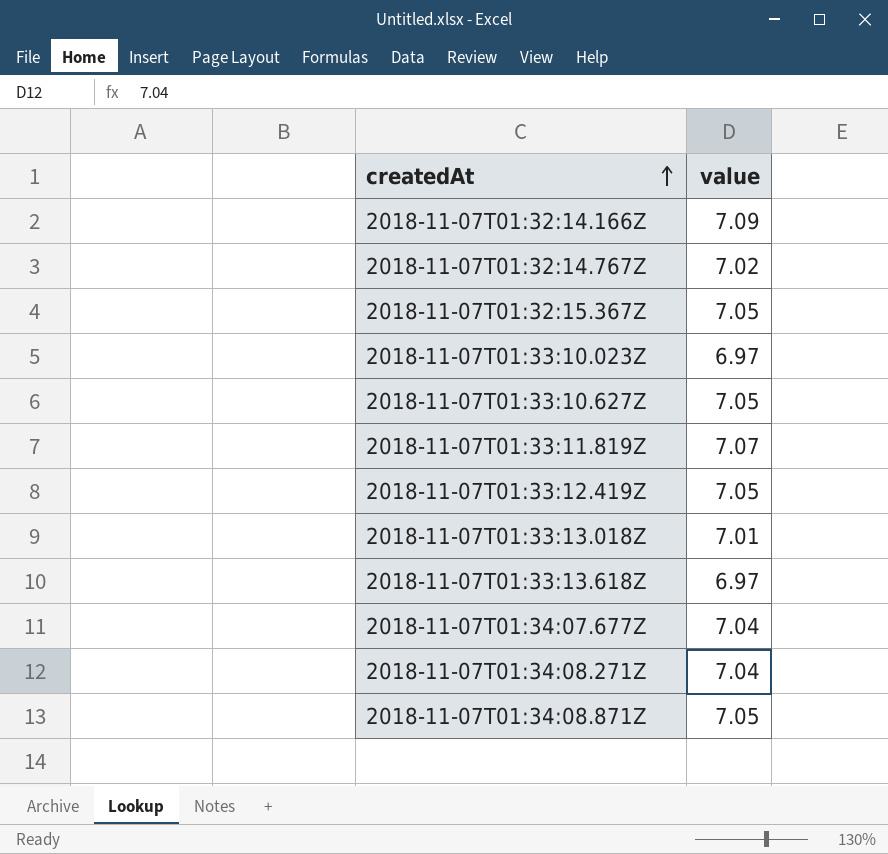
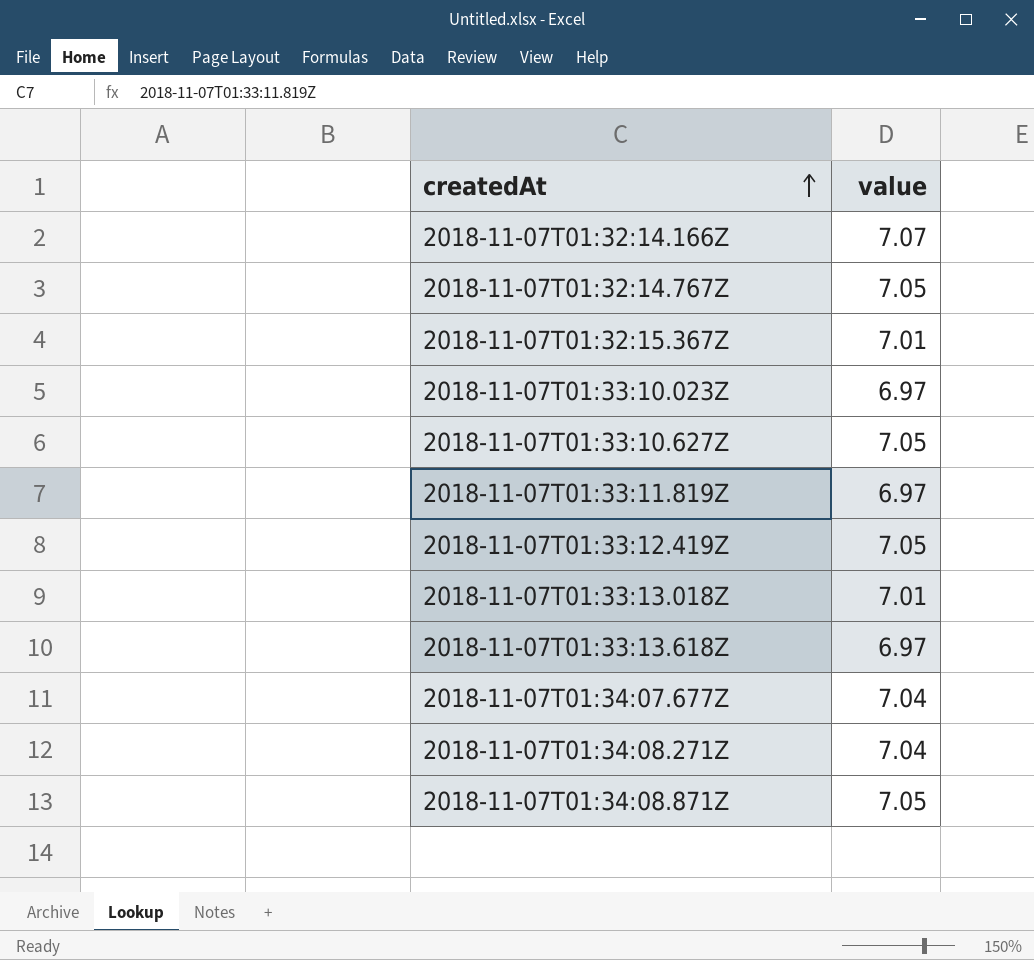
2018-11-07T01:32:14.166Z | value: 7.09 -> 7.07
2018-11-07T01:32:14.767Z | value: 7.02 -> 7.05
2018-11-07T01:32:15.367Z | value: 7.05 -> 7.01
2018-11-07T01:33:11.819Z | value: 7.07 -> 6.97

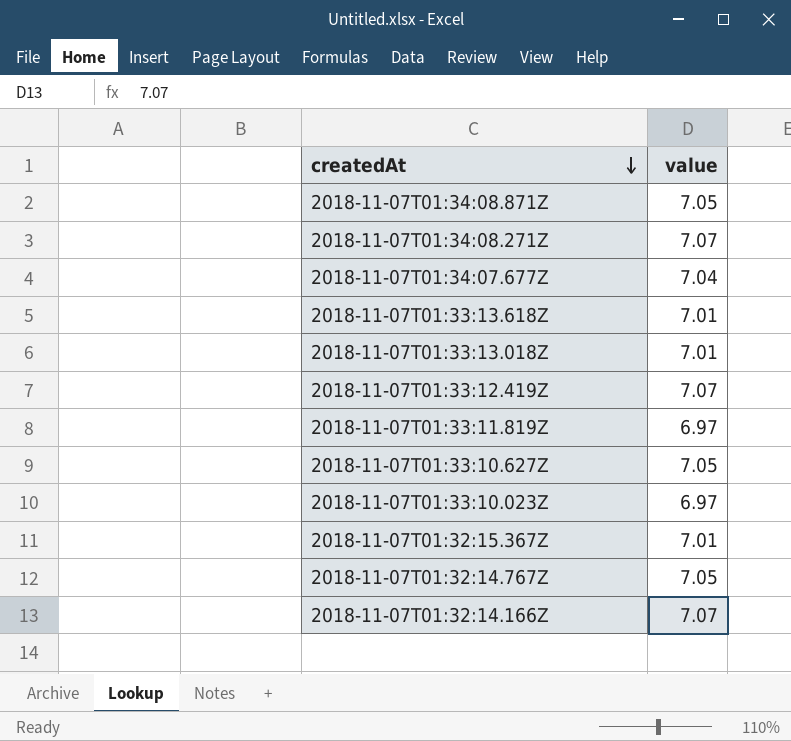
row order: createdAt ascending -> createdAt descending
2018-11-07T01:34:08.271Z | value: 7.04 -> 7.07
2018-11-07T01:33:13.618Z | value: 6.97 -> 7.01
2018-11-07T01:33:12.419Z | value: 7.05 -> 7.07

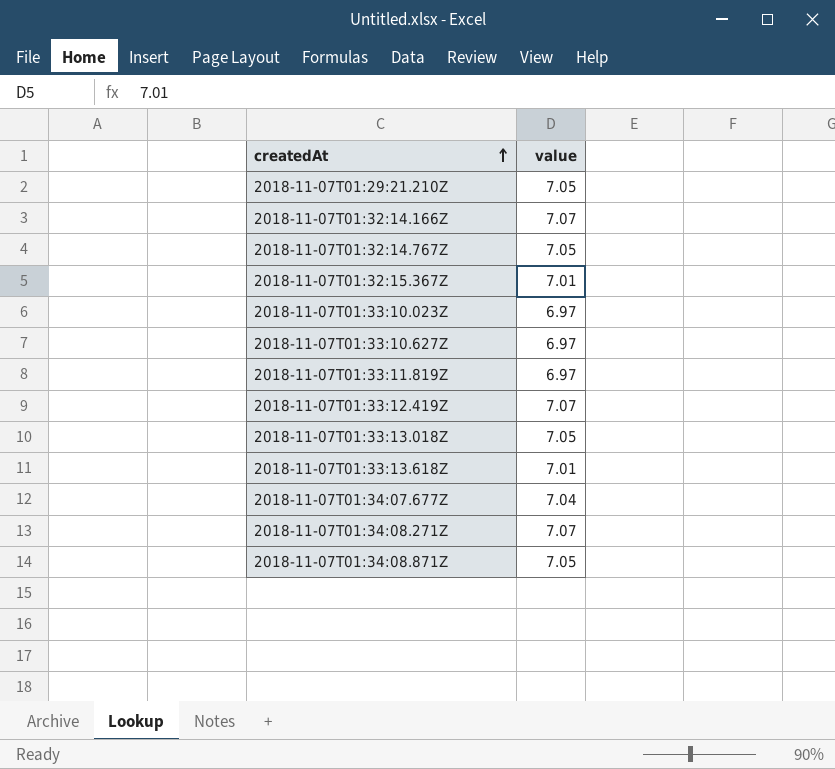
row order: createdAt descending -> createdAt ascending
row 2018-11-07T01:29:21.210Z: none -> 7.05
2018-11-07T01:33:10.627Z | value: 7.05 -> 6.97
2018-11-07T01:33:13.018Z | value: 7.01 -> 7.05

